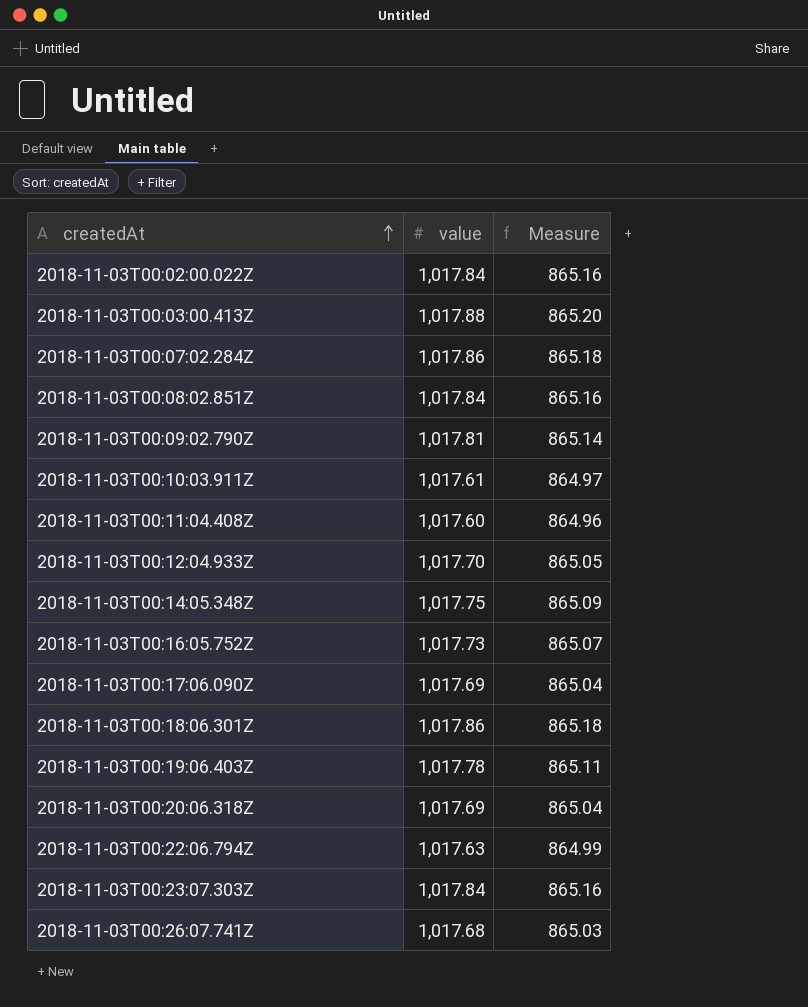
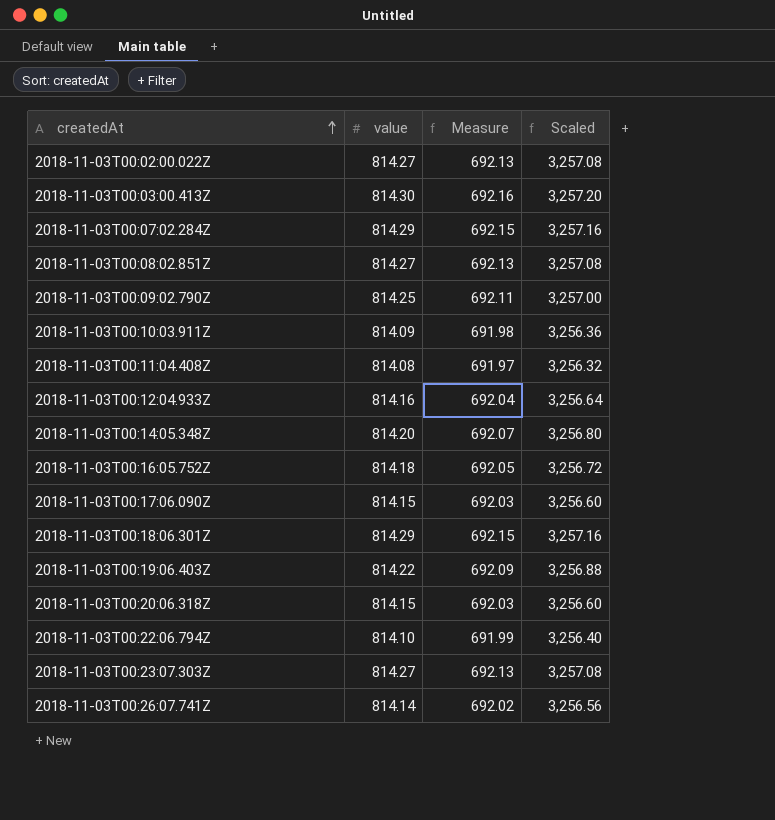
column Scaled | formula: none -> [value] * 4
2018-11-03T00:02:00.022Z | value: 1,017.84 -> 814.27
2018-11-03T00:02:00.022Z | Measure: 865.16 -> 692.13
2018-11-03T00:03:00.413Z | value: 1,017.88 -> 814.30
2018-11-03T00:03:00.413Z | Measure: 865.20 -> 692.16
2018-11-03T00:07:02.284Z | value: 1,017.86 -> 814.29
2018-11-03T00:07:02.284Z | Measure: 865.18 -> 692.15
2018-11-03T00:08:02.851Z | value: 1,017.84 -> 814.27
2018-11-03T00:08:02.851Z | Measure: 865.16 -> 692.13
2018-11-03T00:09:02.790Z | value: 1,017.81 -> 814.25
2018-11-03T00:09:02.790Z | Measure: 865.14 -> 692.11
2018-11-03T00:10:03.911Z | value: 1,017.61 -> 814.09
2018-11-03T00:10:03.911Z | Measure: 864.97 -> 691.98
2018-11-03T00:11:04.408Z | value: 1,017.60 -> 814.08
2018-11-03T00:11:04.408Z | Measure: 864.96 -> 691.97
2018-11-03T00:12:04.933Z | value: 1,017.70 -> 814.16
2018-11-03T00:12:04.933Z | Measure: 865.05 -> 692.04
2018-11-03T00:14:05.348Z | value: 1,017.75 -> 814.20
2018-11-03T00:14:05.348Z | Measure: 865.09 -> 692.07
2018-11-03T00:16:05.752Z | value: 1,017.73 -> 814.18
2018-11-03T00:16:05.752Z | Measure: 865.07 -> 692.05
2018-11-03T00:17:06.090Z | value: 1,017.69 -> 814.15
2018-11-03T00:17:06.090Z | Measure: 865.04 -> 692.03
2018-11-03T00:18:06.301Z | value: 1,017.86 -> 814.29
2018-11-03T00:18:06.301Z | Measure: 865.18 -> 692.15
2018-11-03T00:19:06.403Z | value: 1,017.78 -> 814.22
2018-11-03T00:19:06.403Z | Measure: 865.11 -> 692.09
2018-11-03T00:20:06.318Z | value: 1,017.69 -> 814.15
2018-11-03T00:20:06.318Z | Measure: 865.04 -> 692.03
2018-11-03T00:22:06.794Z | value: 1,017.63 -> 814.10
2018-11-03T00:22:06.794Z | Measure: 864.99 -> 691.99
2018-11-03T00:23:07.303Z | value: 1,017.84 -> 814.27
2018-11-03T00:23:07.303Z | Measure: 865.16 -> 692.13
2018-11-03T00:26:07.741Z | value: 1,017.68 -> 814.14
2018-11-03T00:26:07.741Z | Measure: 865.03 -> 692.02

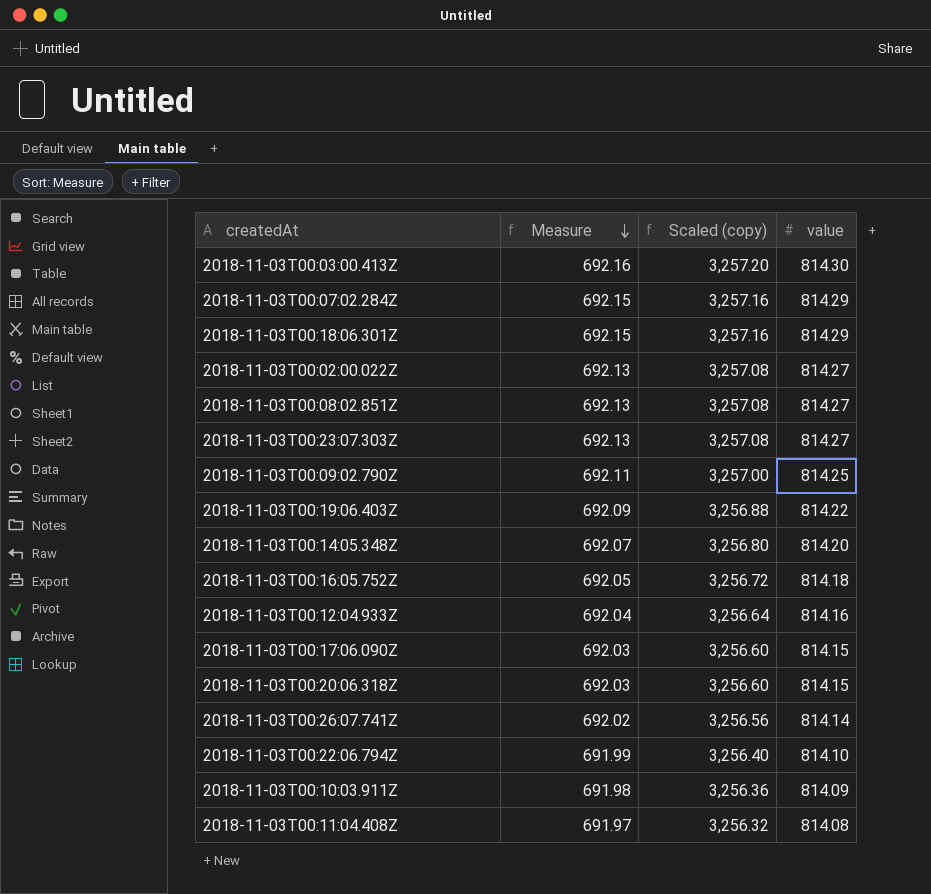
row order: createdAt ascending -> Measure descending
column name: Scaled -> Scaled (copy)
column value | position: 2 -> 4

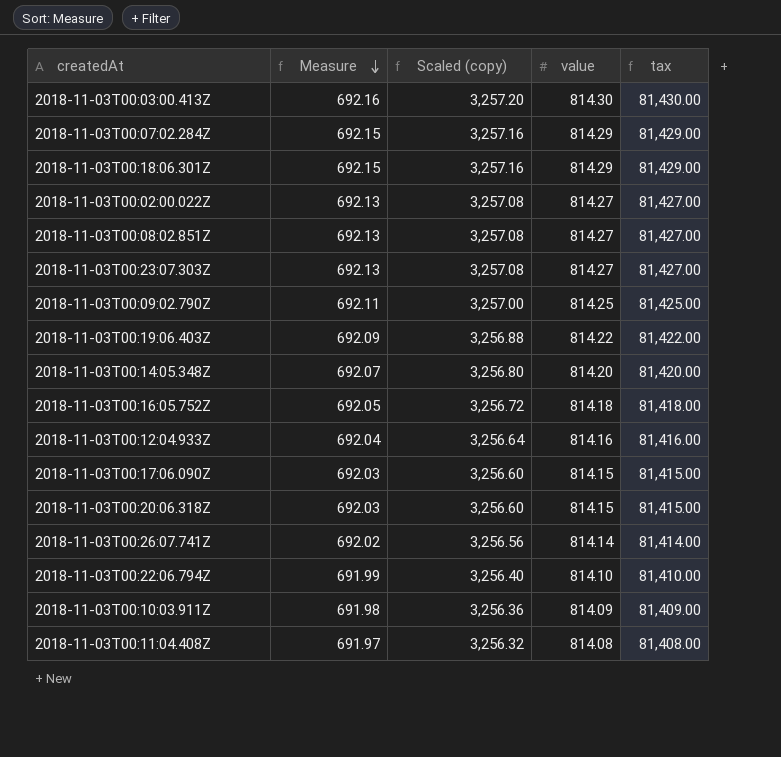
column tax | formula: none -> [value] * 100

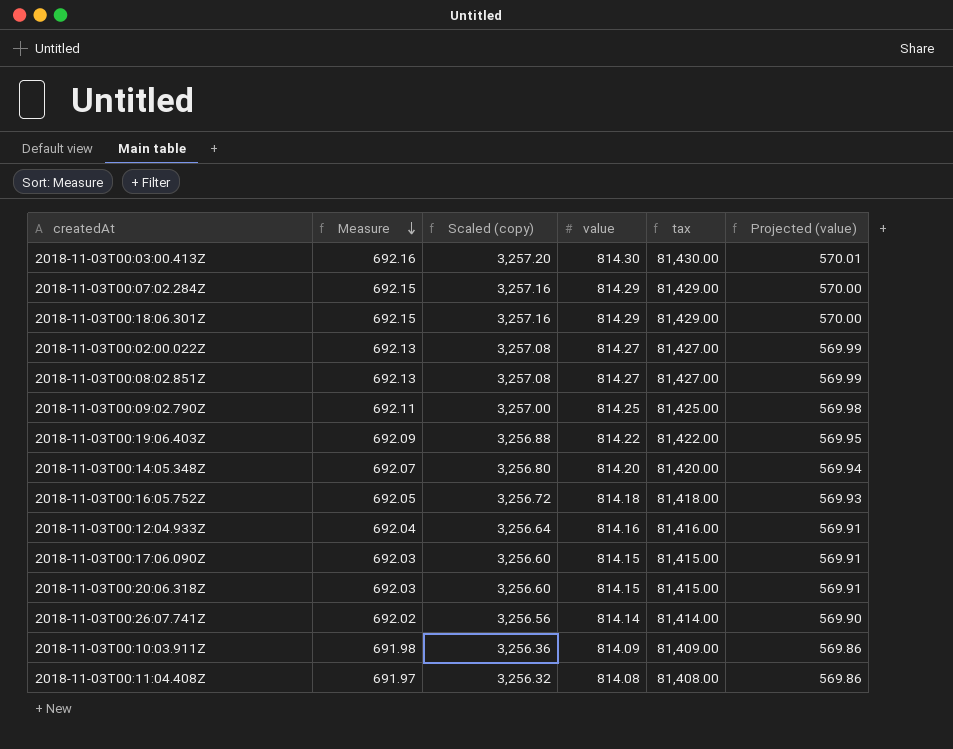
column Projected (value) | formula: none -> [value] * 0.7
row 2018-11-03T00:23:07.303Z: 692.13 | 3,257.08 | 814.27 | 81,427.00 -> none
row 2018-11-03T00:22:06.794Z: 691.99 | 3,256.40 | 814.10 | 81,410.00 -> none

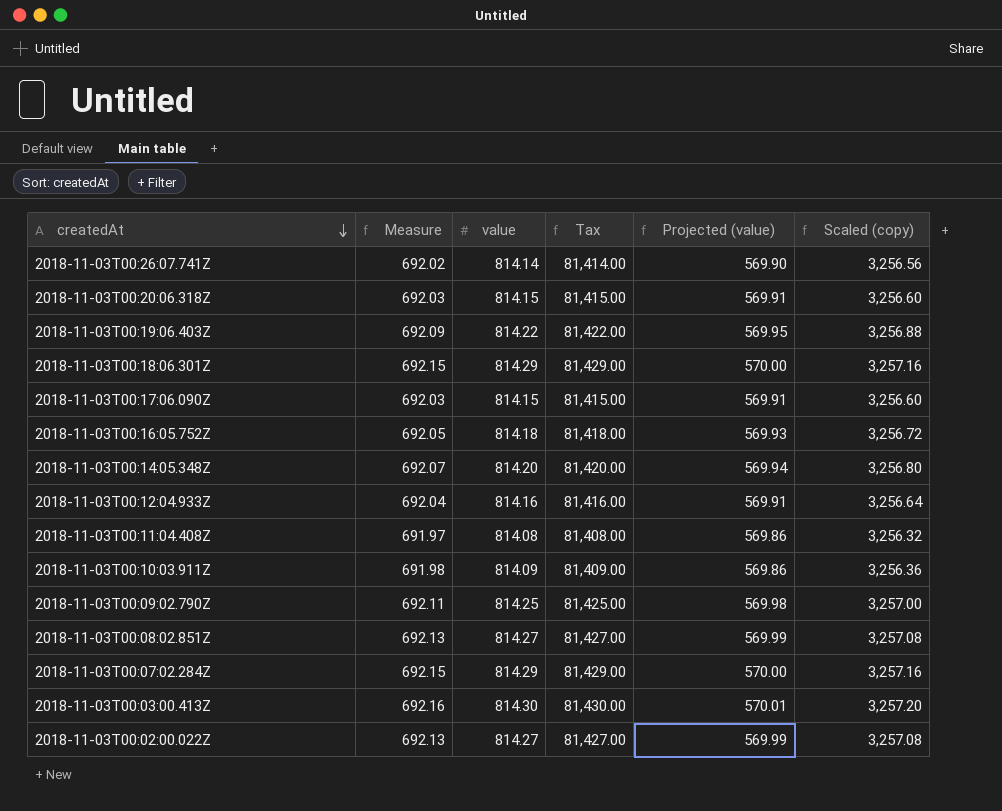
row order: Measure descending -> createdAt descending
column name: tax -> Tax
column Scaled (copy) | position: 3 -> 6

